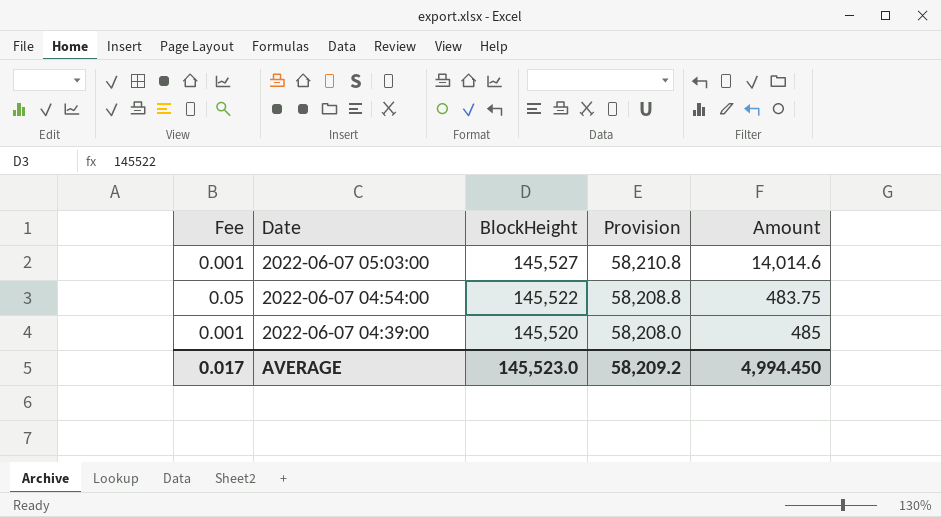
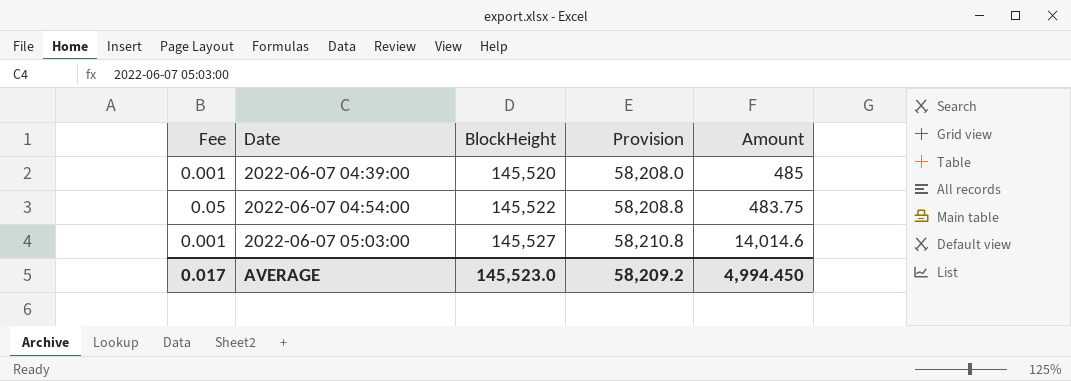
row order: Date descending -> Date ascending

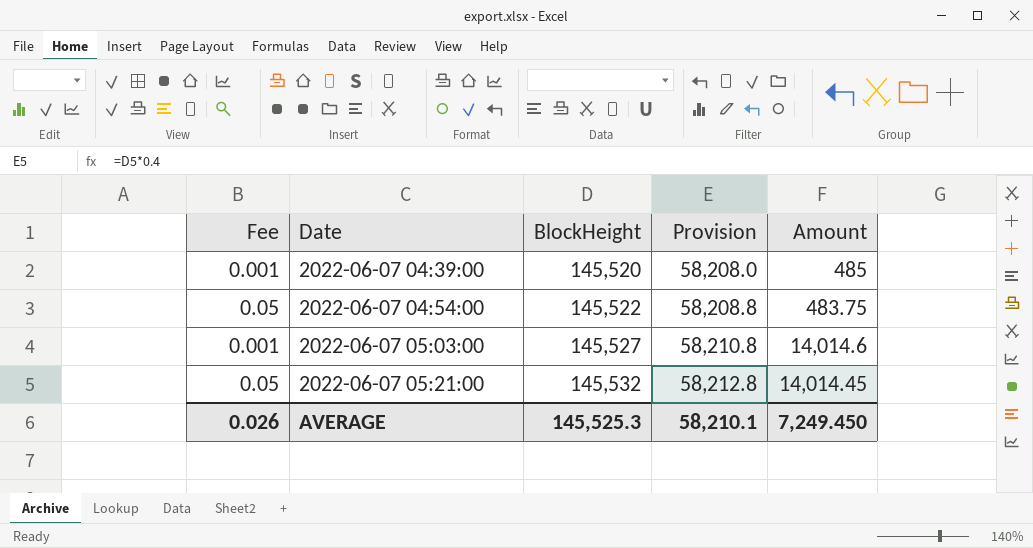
row 2022-06-07 05:21:00: none -> 0.05 | 145,532 | 58,212.8 | 14,014.45
AVERAGE | Fee: 0.017 -> 0.026
AVERAGE | BlockHeight: 145,523.0 -> 145,525.3
AVERAGE | Provision: 58,209.2 -> 58,210.1
AVERAGE | Amount: 4,994.450 -> 7,249.450

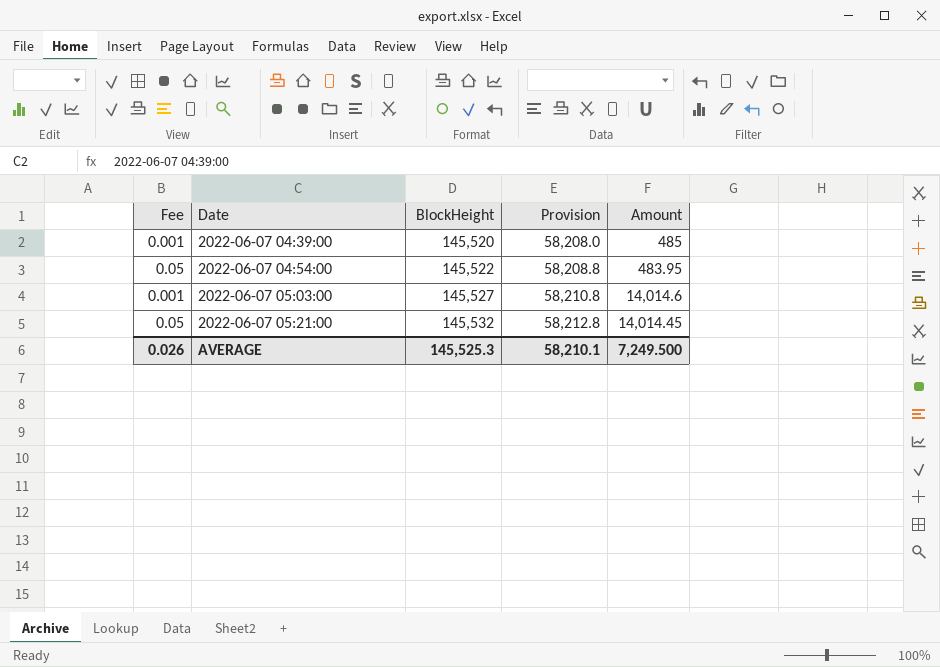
2022-06-07 04:54:00 | Amount: 483.75 -> 483.95
AVERAGE | Amount: 7,249.450 -> 7,249.500

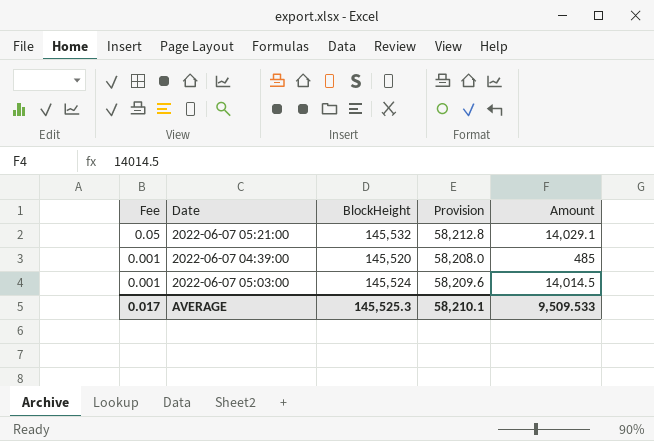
row order: Date ascending -> Fee descending
row 2022-06-07 04:54:00: 0.05 | 145,522 | 58,208.8 | 483.95 -> none
2022-06-07 05:21:00 | Amount: 14,014.45 -> 14,029.1
2022-06-07 05:03:00 | BlockHeight: 145,527 -> 145,524
2022-06-07 05:03:00 | Provision: 58,210.8 -> 58,209.6
2022-06-07 05:03:00 | Amount: 14,014.6 -> 14,014.5
AVERAGE | Fee: 0.026 -> 0.017
AVERAGE | Amount: 7,249.500 -> 9,509.533

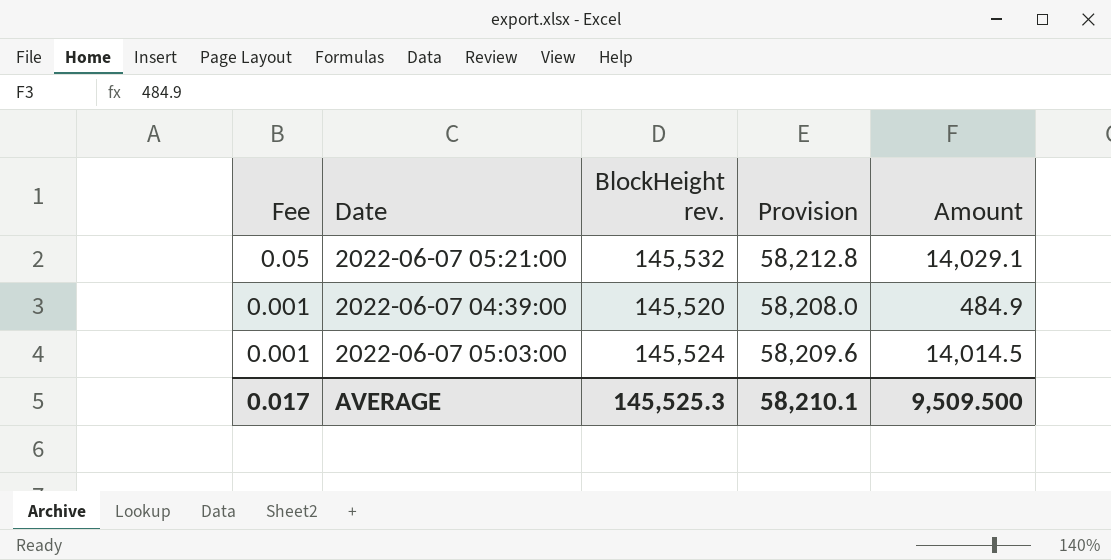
column name: BlockHeight -> BlockHeight rev.
2022-06-07 04:39:00 | Amount: 485 -> 484.9
AVERAGE | Amount: 9,509.533 -> 9,509.500

